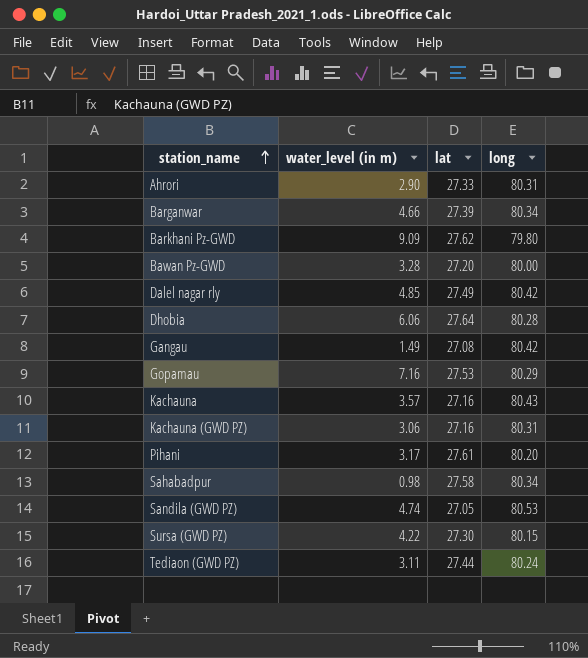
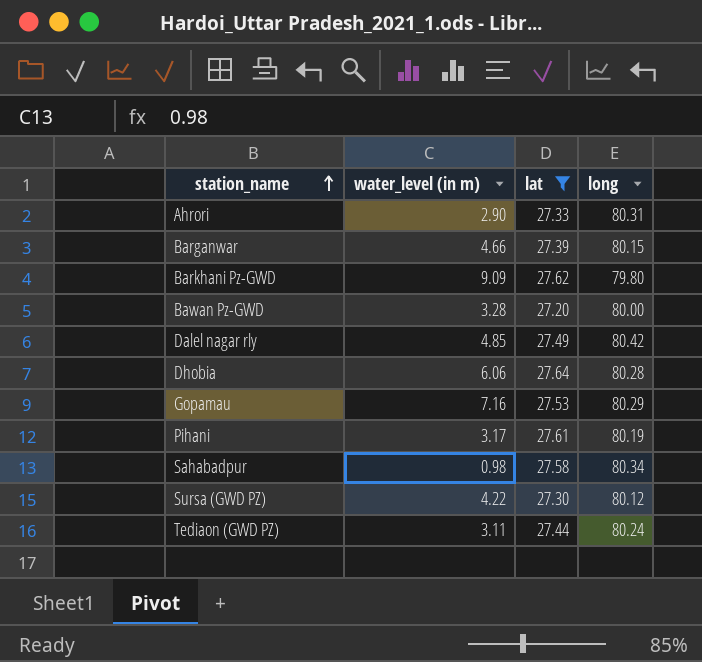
filter: none -> lat >= 27.20
Barganwar | long: 80.34 -> 80.15
Pihani | long: 80.20 -> 80.19
Sursa (GWD PZ) | long: 80.15 -> 80.12

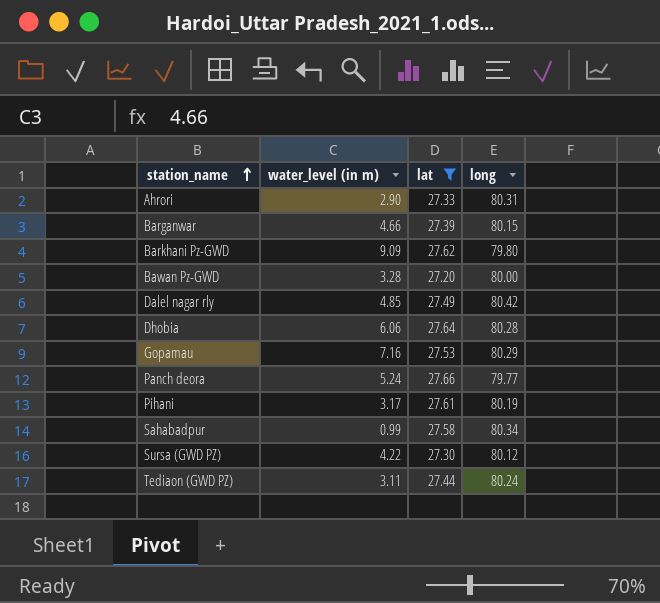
row Panch deora: none -> 5.24 | 27.66 | 79.77
Sahabadpur | water_level (in m): 0.98 -> 0.99

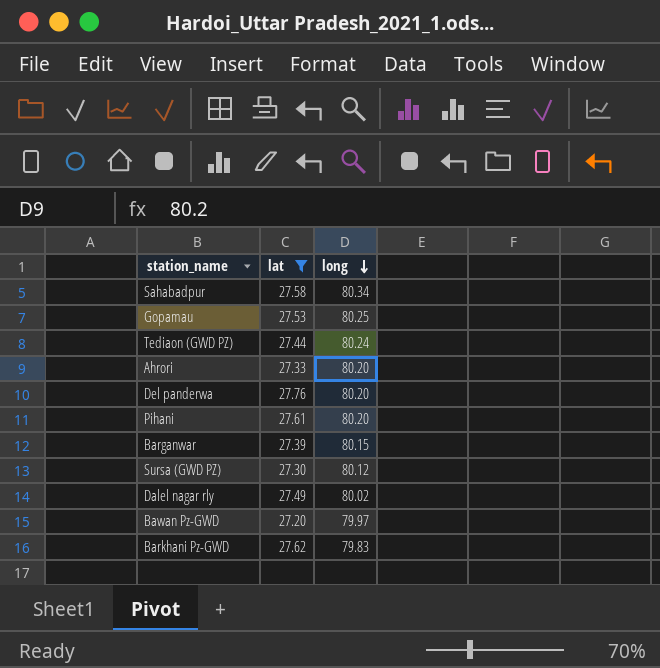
row order: station_name ascending -> long descending
column water_level (in m) | position: 2 -> none
row Dhobia: 6.06 | 27.64 | 80.28 -> none
row Panch deora: 5.24 | 27.66 | 79.77 -> none
Gopamau | long: 80.29 -> 80.25
Ahrori | long: 80.31 -> 80.20
row Del panderwa: none -> 27.76 | 80.20
Pihani | long: 80.19 -> 80.20
Dalel nagar rly | long: 80.42 -> 80.02
Bawan Pz-GWD | long: 80.00 -> 79.97
Barkhani Pz-GWD | long: 79.80 -> 79.83

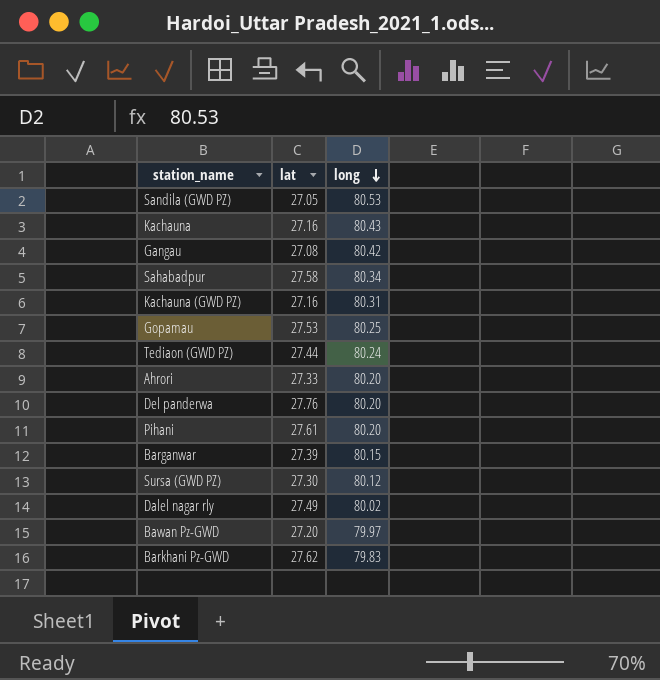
filter: lat >= 27.20 -> none

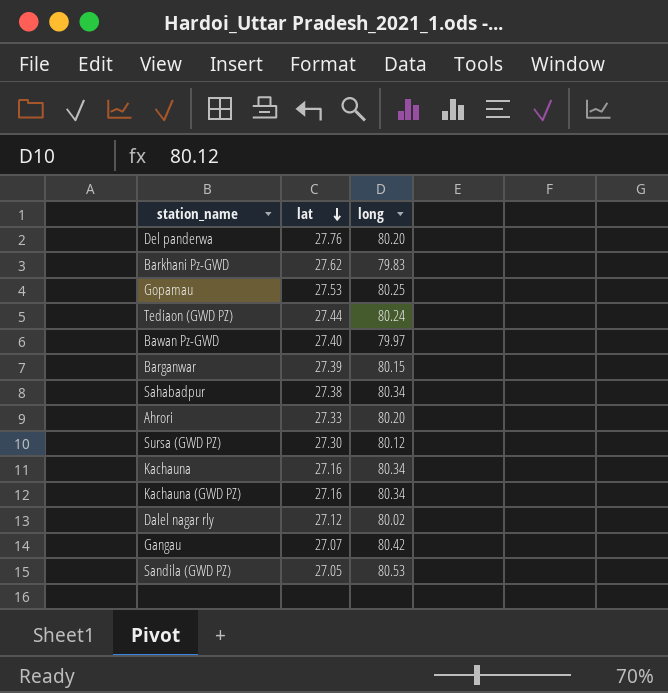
row order: long descending -> lat descending
row Pihani: 27.61 | 80.20 -> none
Bawan Pz-GWD | lat: 27.20 -> 27.40
Sahabadpur | lat: 27.58 -> 27.38
Kachauna | long: 80.43 -> 80.34
Kachauna (GWD PZ) | long: 80.31 -> 80.34
Dalel nagar rly | lat: 27.49 -> 27.12
Gangau | lat: 27.08 -> 27.07

